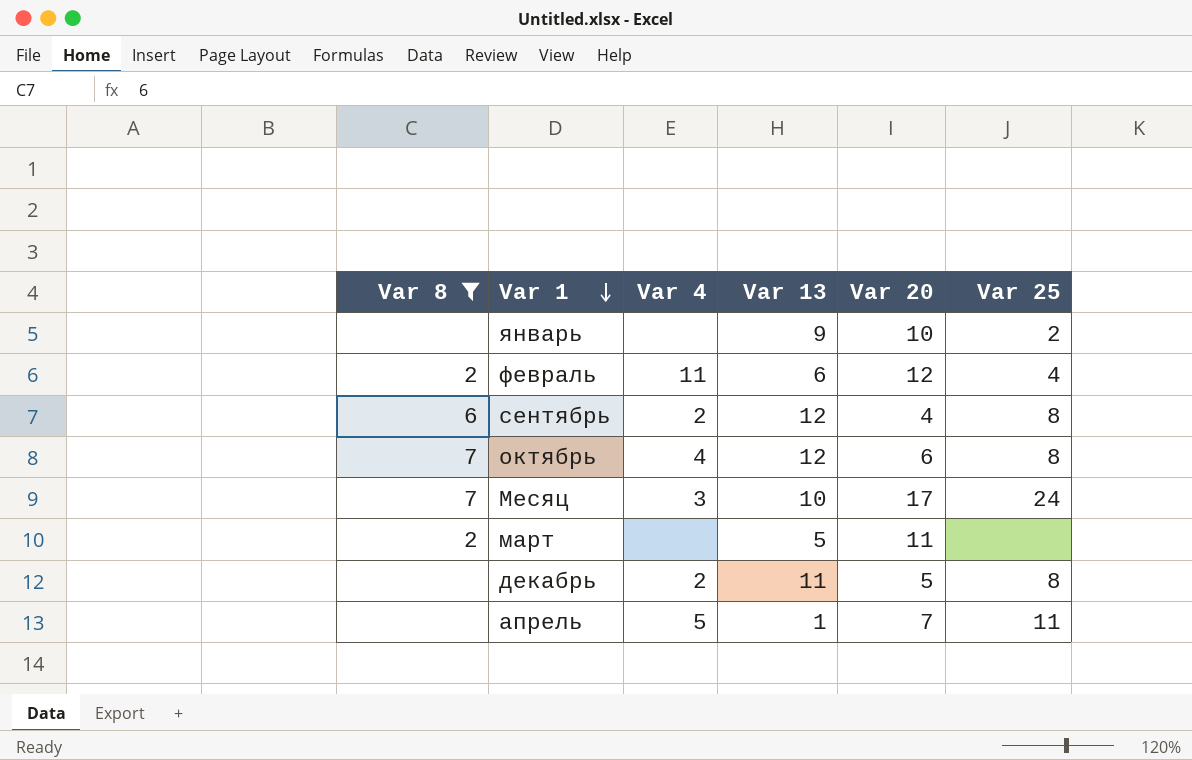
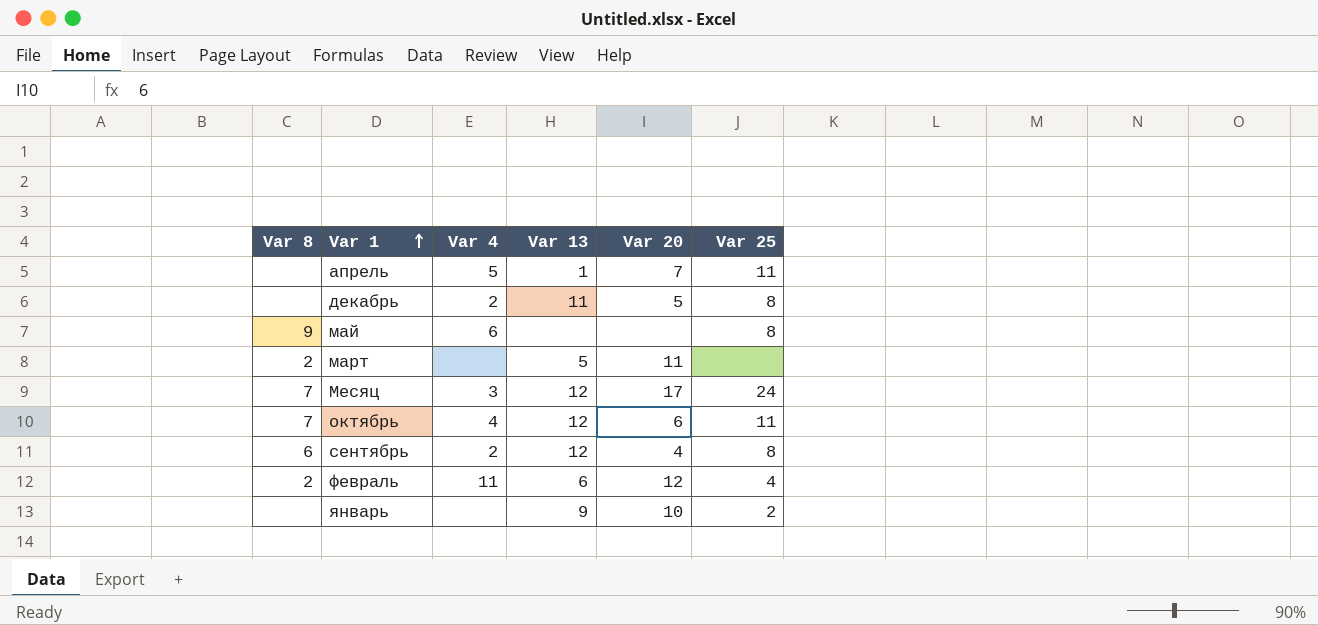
filter: Var 8 != 9 -> none
row order: Var 1 descending -> Var 1 ascending
Месяц | Var 13: 10 -> 12
октябрь | Var 25: 8 -> 11

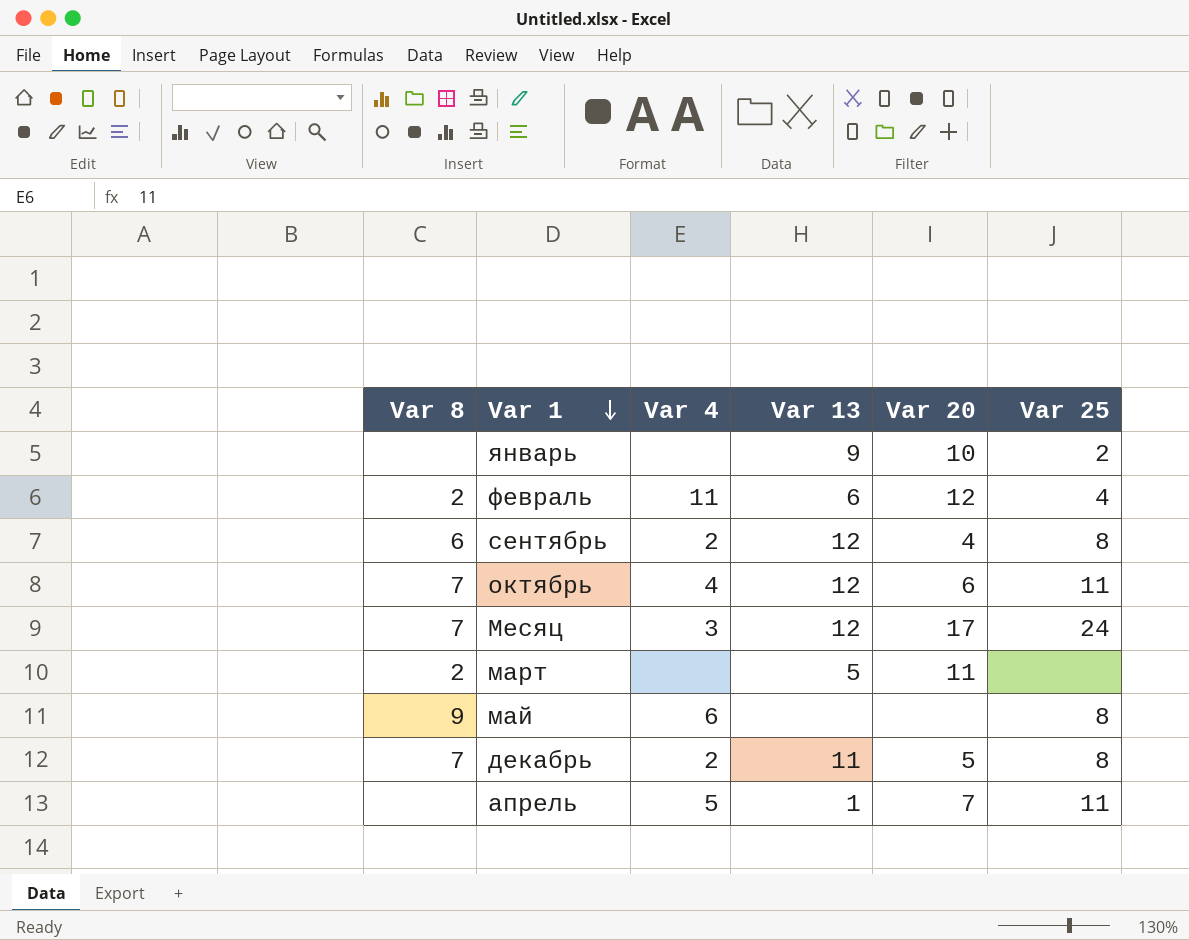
row order: Var 1 ascending -> Var 1 descending
декабрь | Var 8: none -> 7

